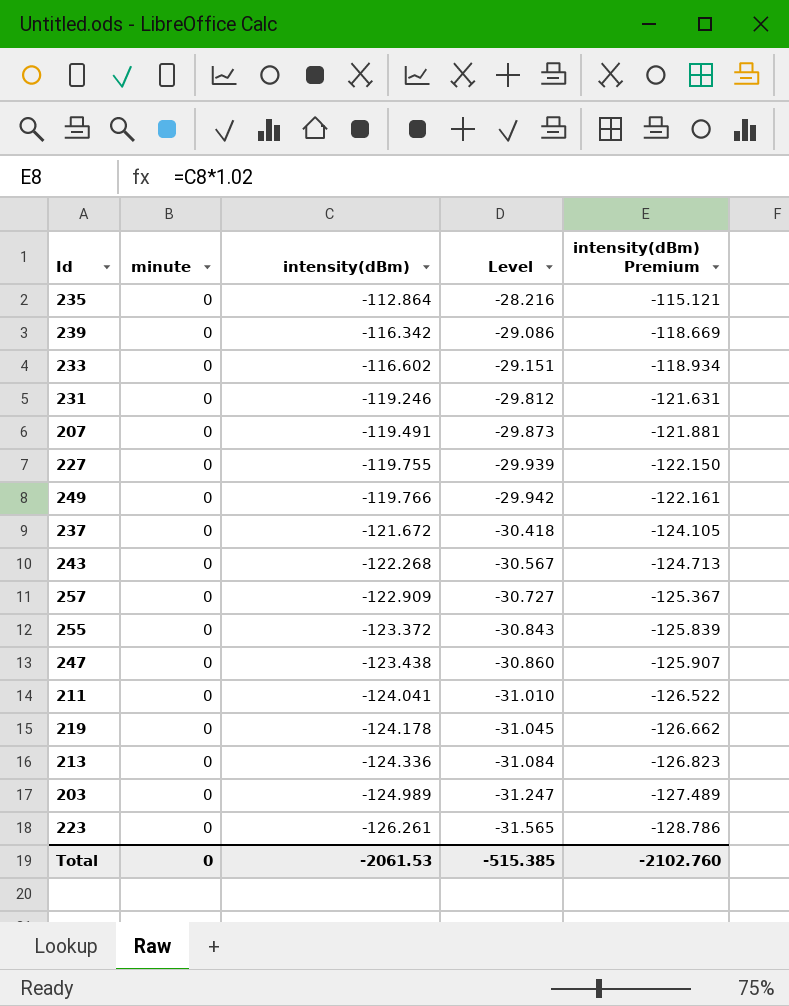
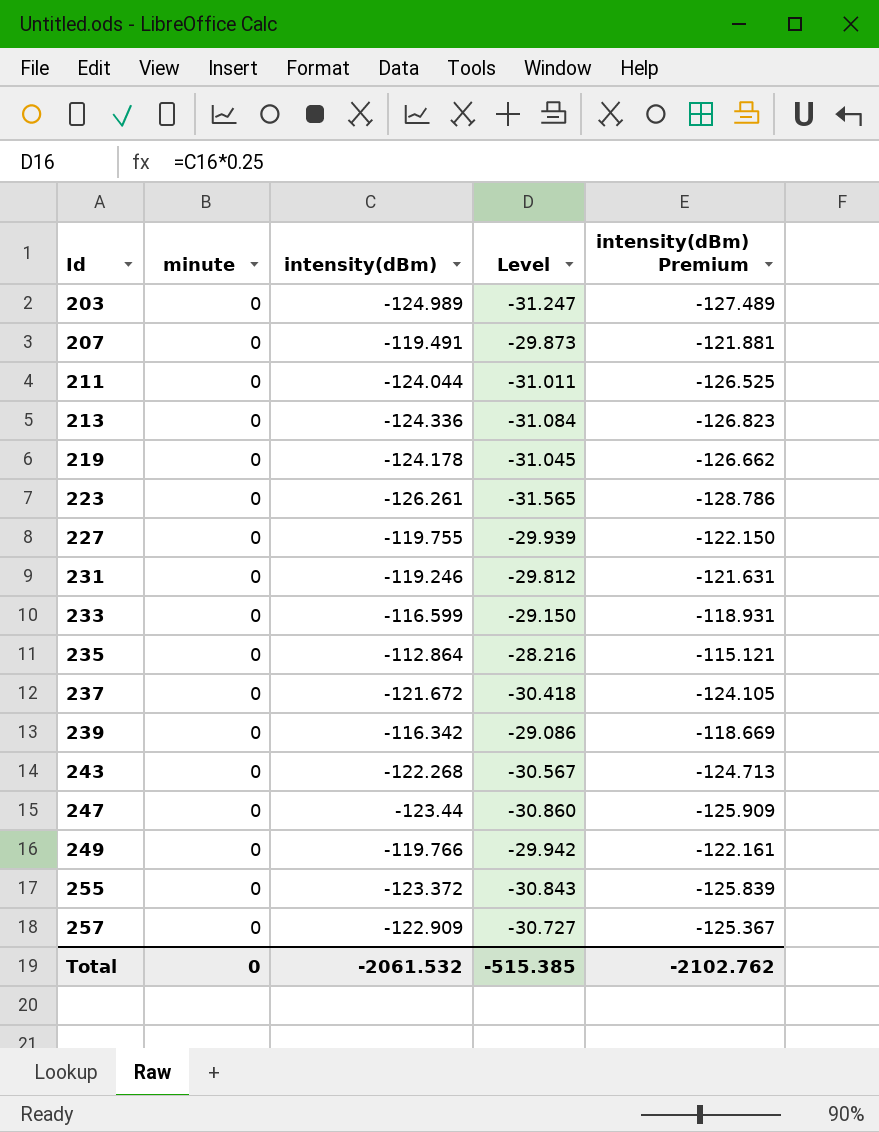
row order: intensity(dBm) descending -> Id ascending
211 | intensity(dBm): -124.041 -> -124.044
211 | Level: -31.010 -> -31.011
211 | intensity(dBm) Premium: -126.522 -> -126.525
233 | intensity(dBm): -116.602 -> -116.599
233 | Level: -29.151 -> -29.150
233 | intensity(dBm) Premium: -118.934 -> -118.931
247 | intensity(dBm): -123.438 -> -123.44
247 | intensity(dBm) Premium: -125.907 -> -125.909
Total | intensity(dBm): -2061.53 -> -2061.532
Total | intensity(dBm) Premium: -2102.760 -> -2102.762

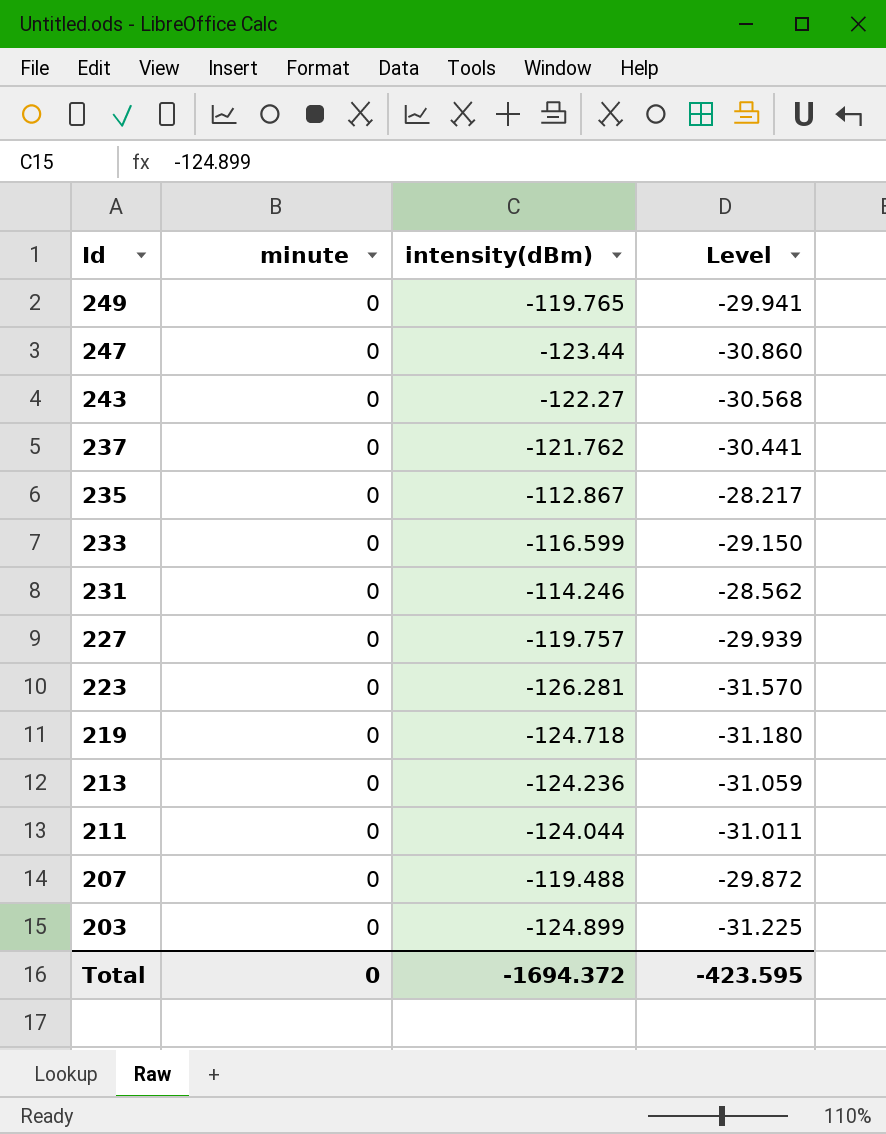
row order: Id ascending -> Id descending
column intensity(dBm) Premium | formula: [intensity(dBm)] * 1.02 -> none
row 239: 0 | -116.342 | -29.086 | -118.669 -> none
row 255: 0 | -123.372 | -30.843 | -125.839 -> none
row 257: 0 | -122.909 | -30.727 | -125.367 -> none
249 | intensity(dBm): -119.766 -> -119.765
249 | Level: -29.942 -> -29.941
243 | intensity(dBm): -122.268 -> -122.27
243 | Level: -30.567 -> -30.568
237 | intensity(dBm): -121.672 -> -121.762
237 | Level: -30.418 -> -30.441
235 | intensity(dBm): -112.864 -> -112.867
235 | Level: -28.216 -> -28.217
231 | intensity(dBm): -119.246 -> -114.246
231 | Level: -29.812 -> -28.562
227 | intensity(dBm): -119.755 -> -119.757
223 | intensity(dBm): -126.261 -> -126.281
223 | Level: -31.565 -> -31.570
219 | intensity(dBm): -124.178 -> -124.718
219 | Level: -31.045 -> -31.180
213 | intensity(dBm): -124.336 -> -124.236
213 | Level: -31.084 -> -31.059
207 | intensity(dBm): -119.491 -> -119.488
207 | Level: -29.873 -> -29.872
203 | intensity(dBm): -124.989 -> -124.899
203 | Level: -31.247 -> -31.225
Total | intensity(dBm): -2061.532 -> -1694.372
Total | Level: -515.385 -> -423.595

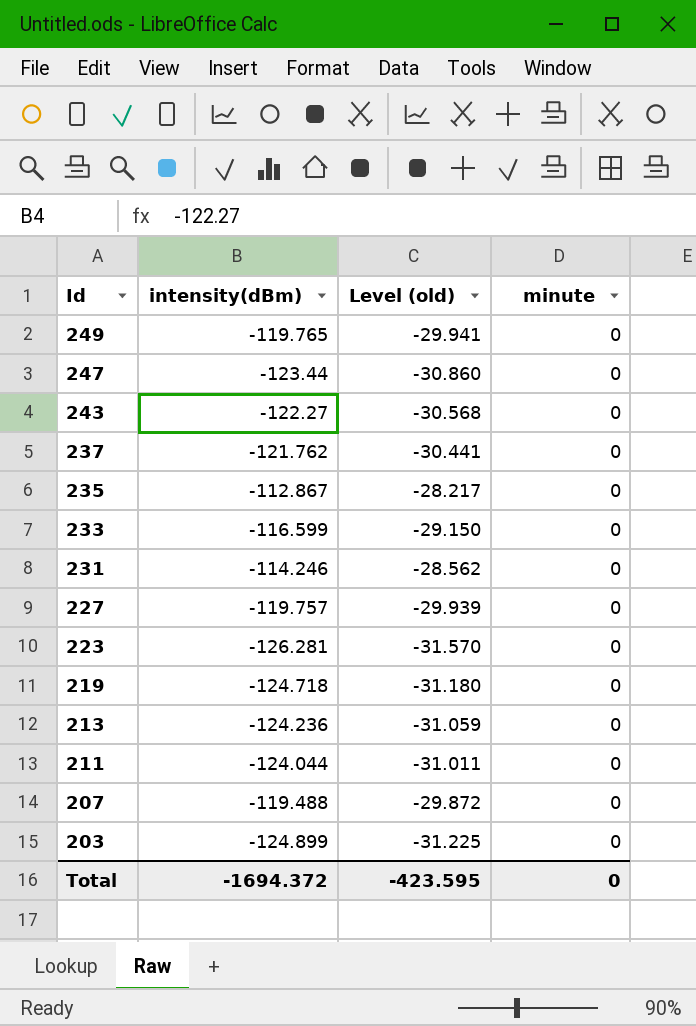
column name: Level -> Level (old)
column minute | position: 2 -> 4

